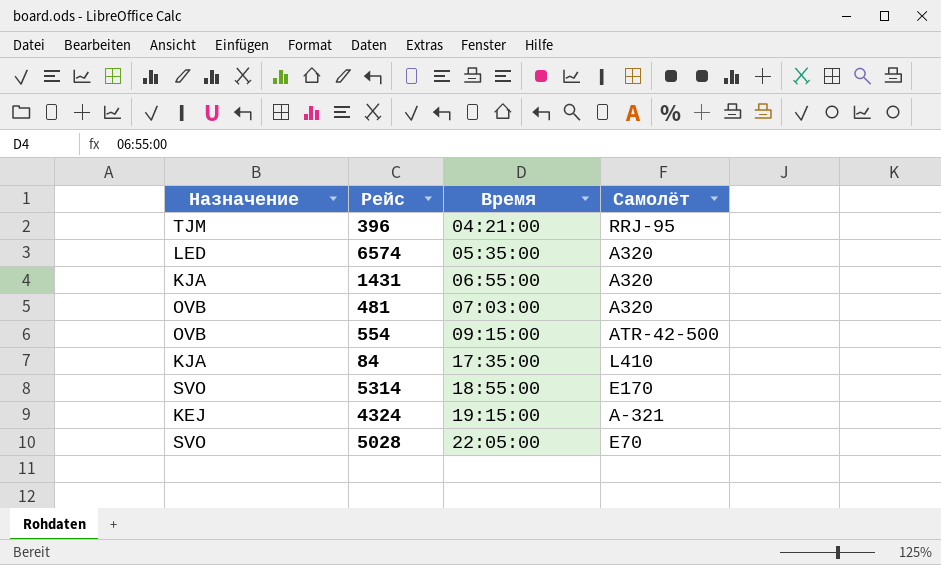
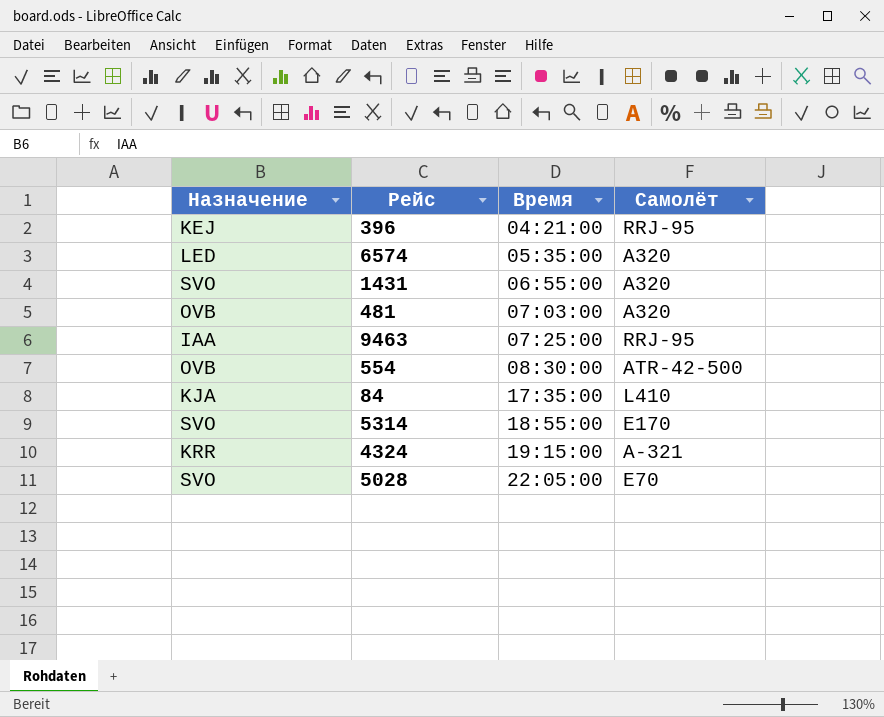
396 | Назначение: TJM -> KEJ
1431 | Назначение: KJA -> SVO
row 9463: none -> IAA | 07:25:00 | RRJ-95
554 | Время: 09:15:00 -> 08:30:00
4324 | Назначение: KEJ -> KRR

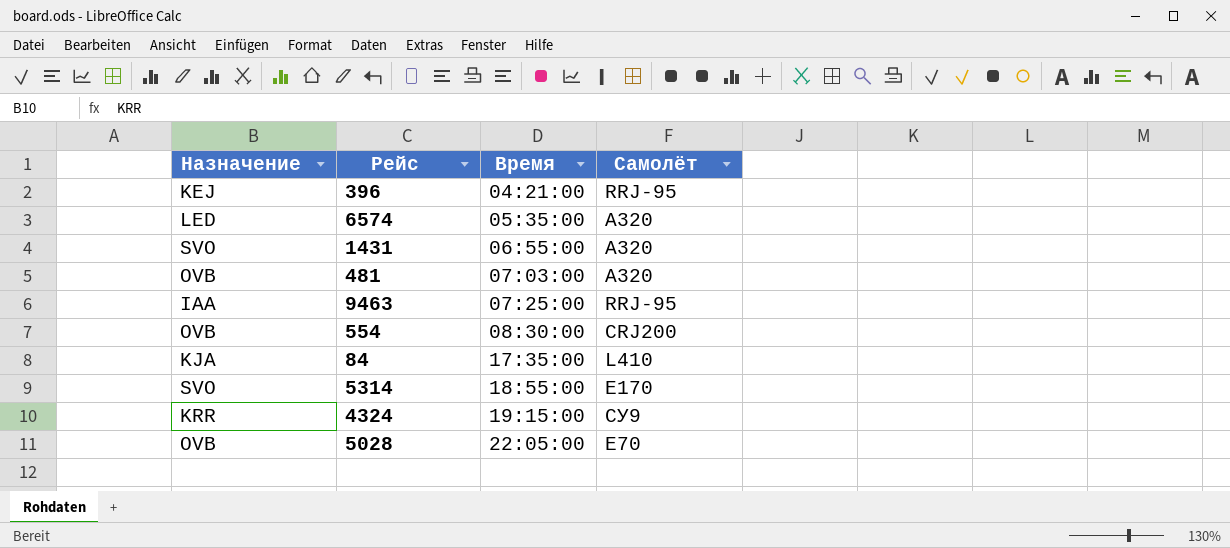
554 | Самолёт: ATR-42-500 -> CRJ200
4324 | Самолёт: A-321 -> СУ9
5028 | Назначение: SVO -> OVB

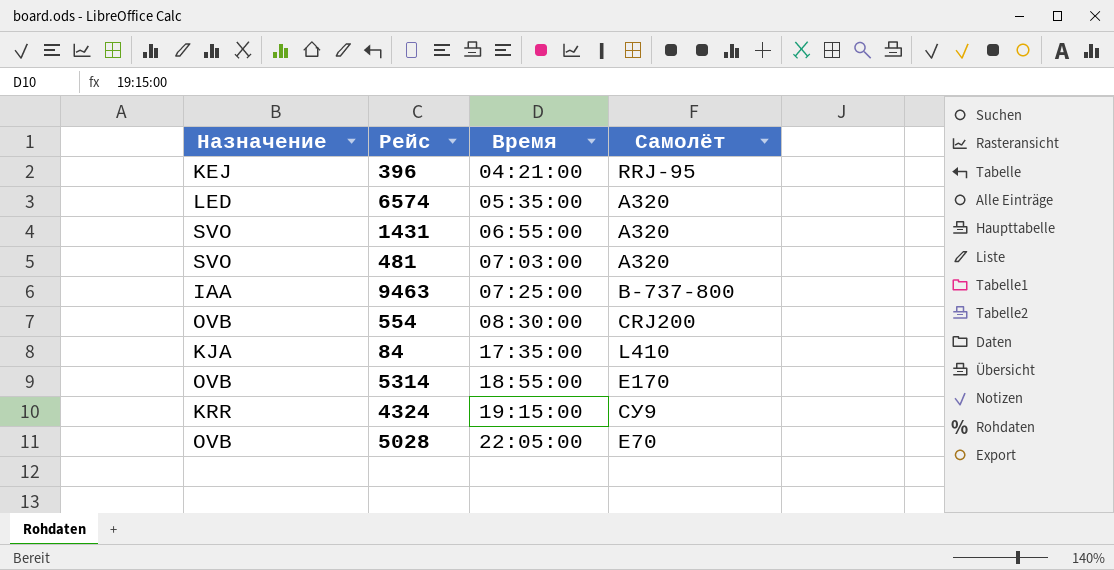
481 | Назначение: OVB -> SVO
9463 | Самолёт: RRJ-95 -> B-737-800
5314 | Назначение: SVO -> OVB

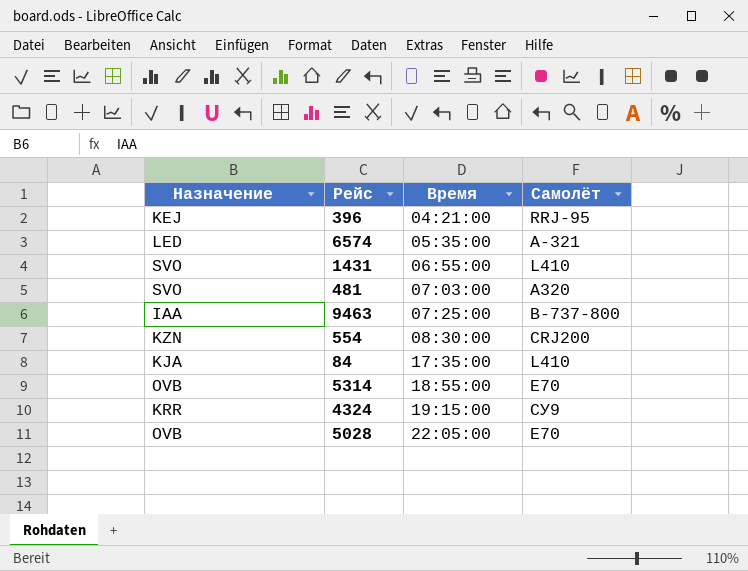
6574 | Самолёт: A320 -> A-321
1431 | Самолёт: A320 -> L410
554 | Назначение: OVB -> KZN
5314 | Самолёт: Е170 -> E70

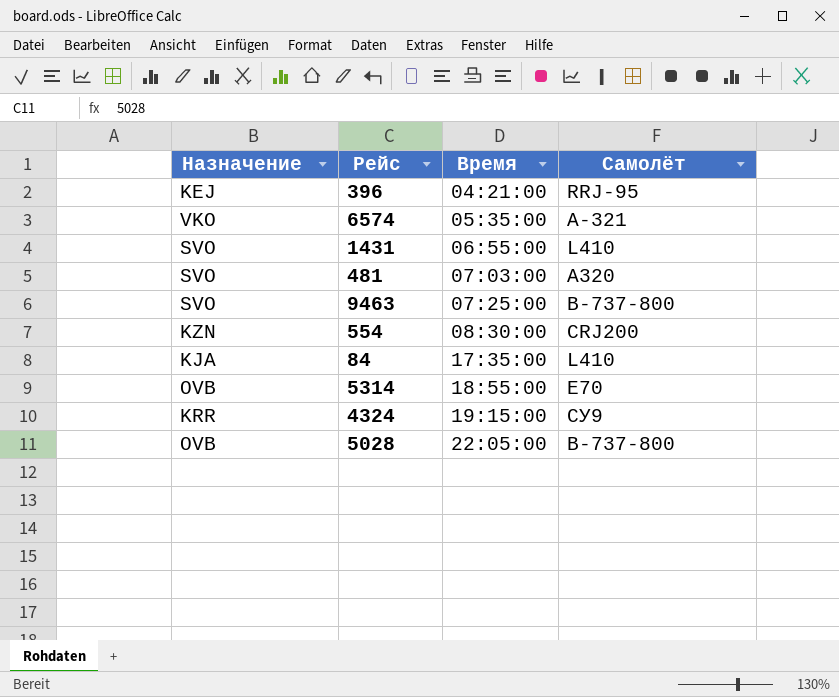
6574 | Назначение: LED -> VKO
9463 | Назначение: IAA -> SVO
5028 | Самолёт: E70 -> B-737-800

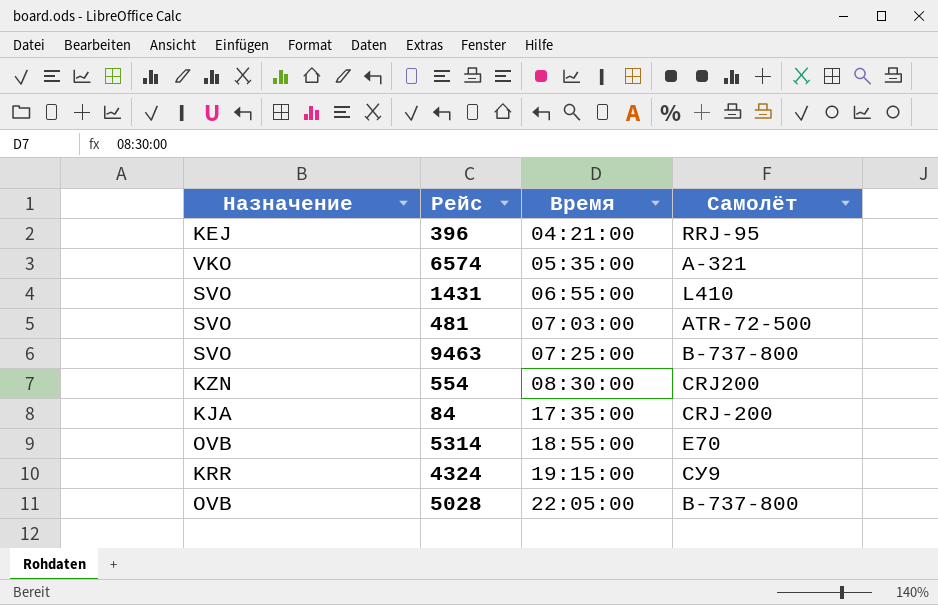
481 | Самолёт: A320 -> ATR-72-500
84 | Самолёт: L410 -> CRJ-200

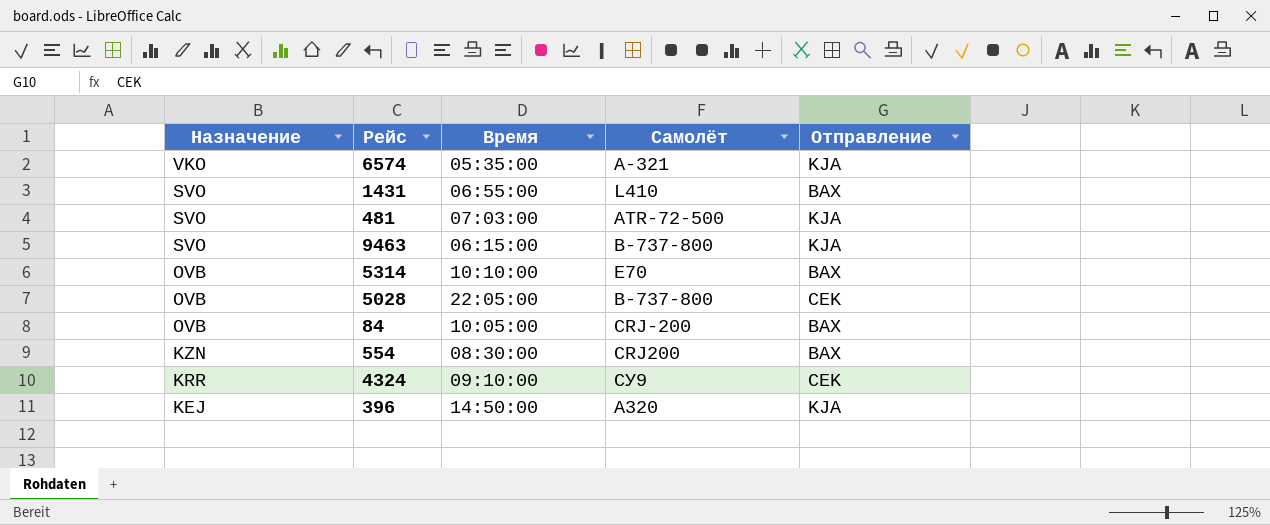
row order: Время ascending -> Назначение descending
column Отправление | position: none -> 5
9463 | Время: 07:25:00 -> 06:15:00
5314 | Время: 18:55:00 -> 10:10:00
84 | Назначение: KJA -> OVB
84 | Время: 17:35:00 -> 10:05:00
4324 | Время: 19:15:00 -> 09:10:00
396 | Время: 04:21:00 -> 14:50:00
396 | Самолёт: RRJ-95 -> A320

